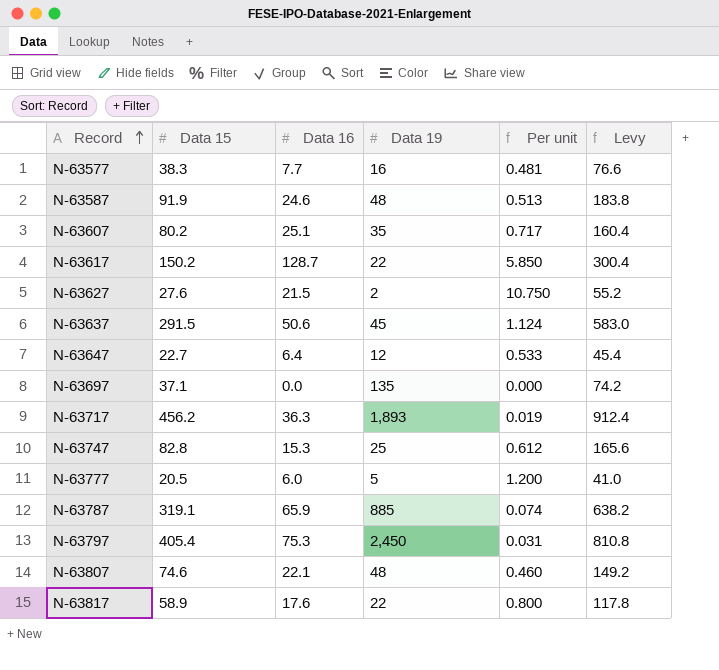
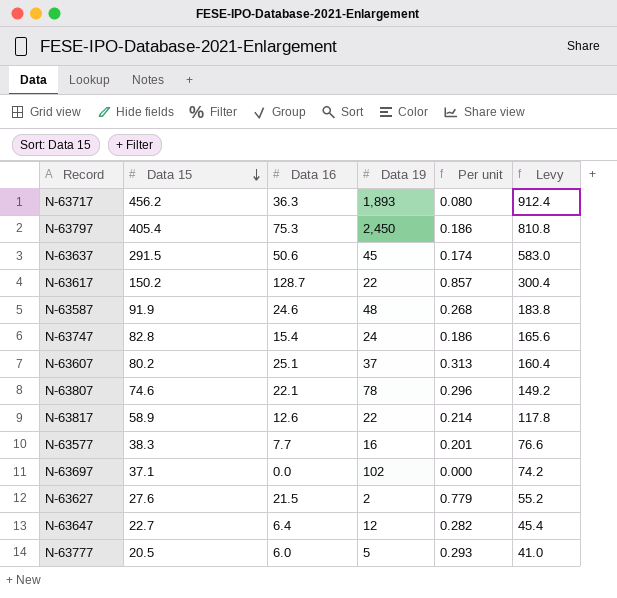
row order: Record ascending -> Data 15 descending
column Per unit | formula: [Data 16] / [Data 19] -> [Data 16] / [Data 15]
row N-63787: 319.1 | 65.9 | 885 | 0.074 | 638.2 -> none
N-63747 | Data 16: 15.3 -> 15.4
N-63747 | Data 19: 25 -> 24
N-63607 | Data 19: 35 -> 37
N-63807 | Data 19: 48 -> 78
N-63817 | Data 16: 17.6 -> 12.6
N-63697 | Data 19: 135 -> 102

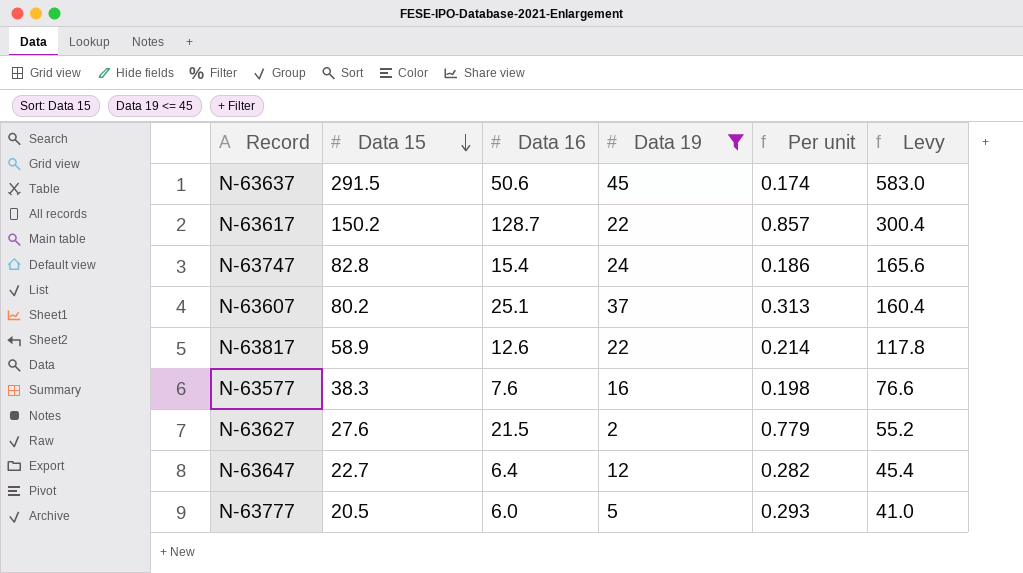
filter: none -> Data 19 <= 45
N-63577 | Data 16: 7.7 -> 7.6
N-63577 | Per unit: 0.201 -> 0.198

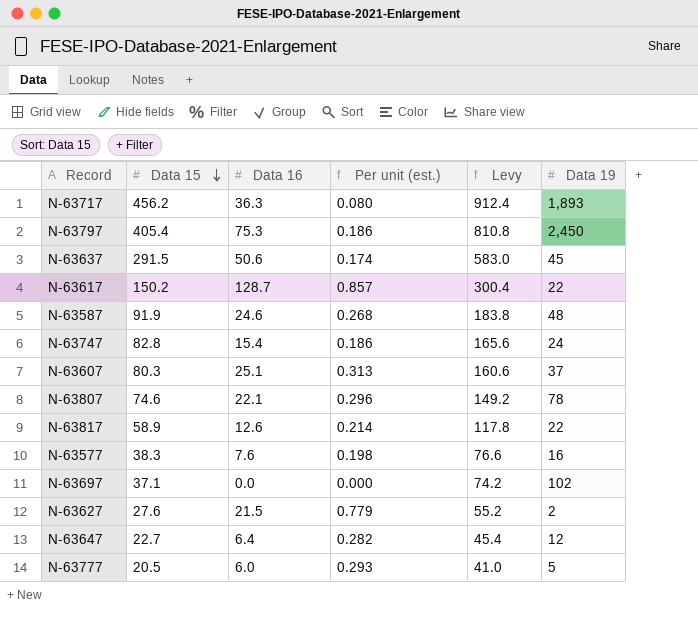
filter: Data 19 <= 45 -> none
column name: Per unit -> Per unit (est.)
column Data 19 | position: 4 -> 6
N-63607 | Data 15: 80.2 -> 80.3
N-63607 | Levy: 160.4 -> 160.6

